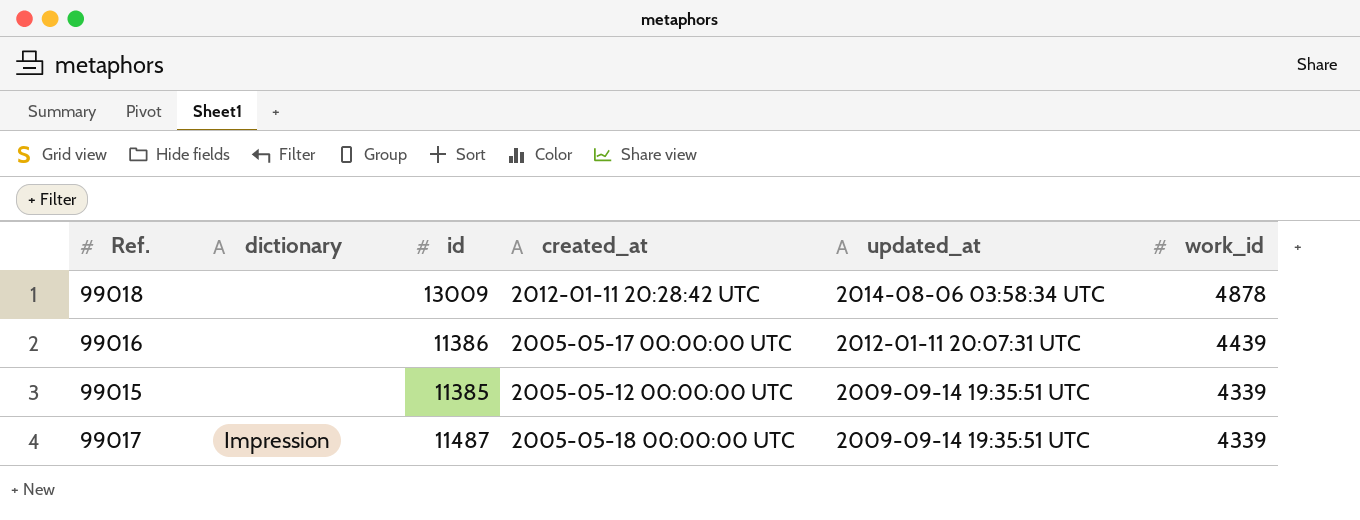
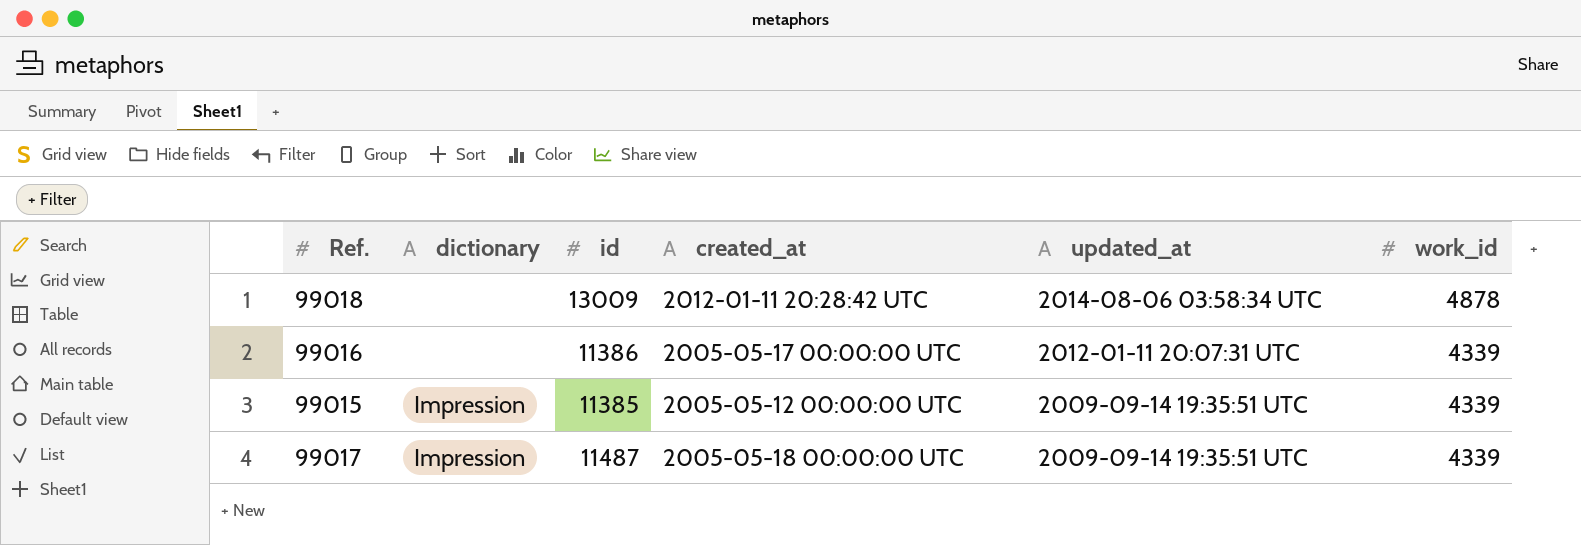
99016 | work_id: 4439 -> 4339
99015 | dictionary: none -> Impression

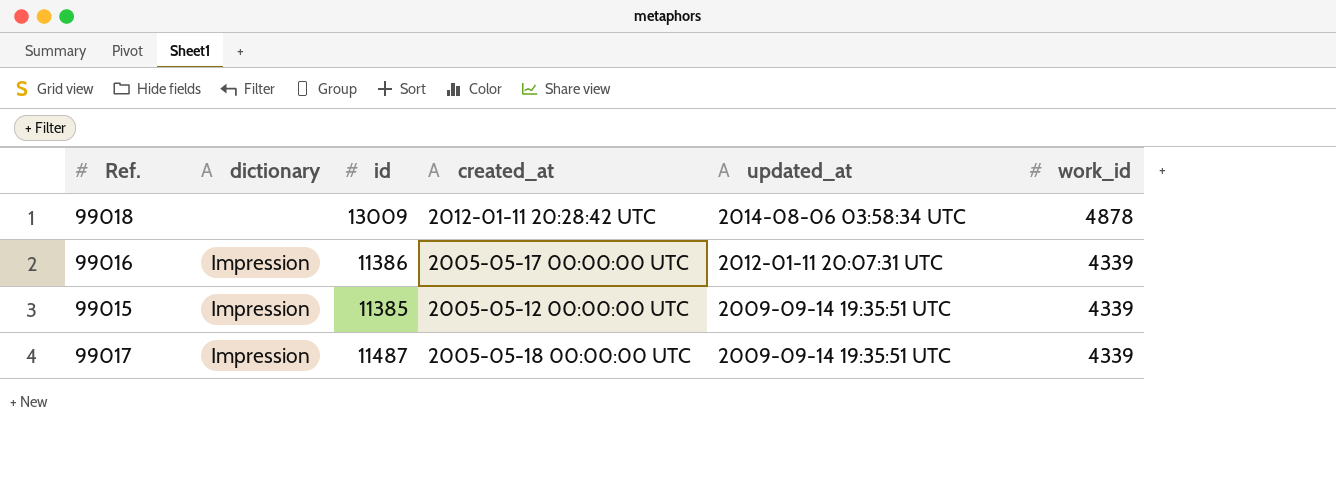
99016 | dictionary: none -> Impression

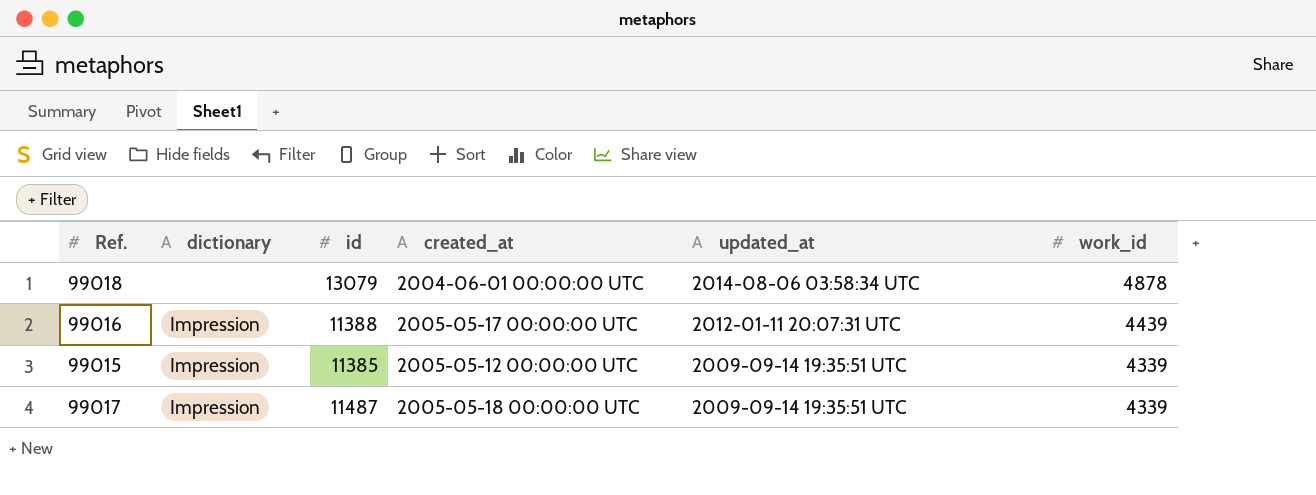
99018 | id: 13009 -> 13079
99018 | created_at: 2012-01-11 20:28:42 UTC -> 2004-06-01 00:00:00 UTC
99016 | id: 11386 -> 11388
99016 | work_id: 4339 -> 4439

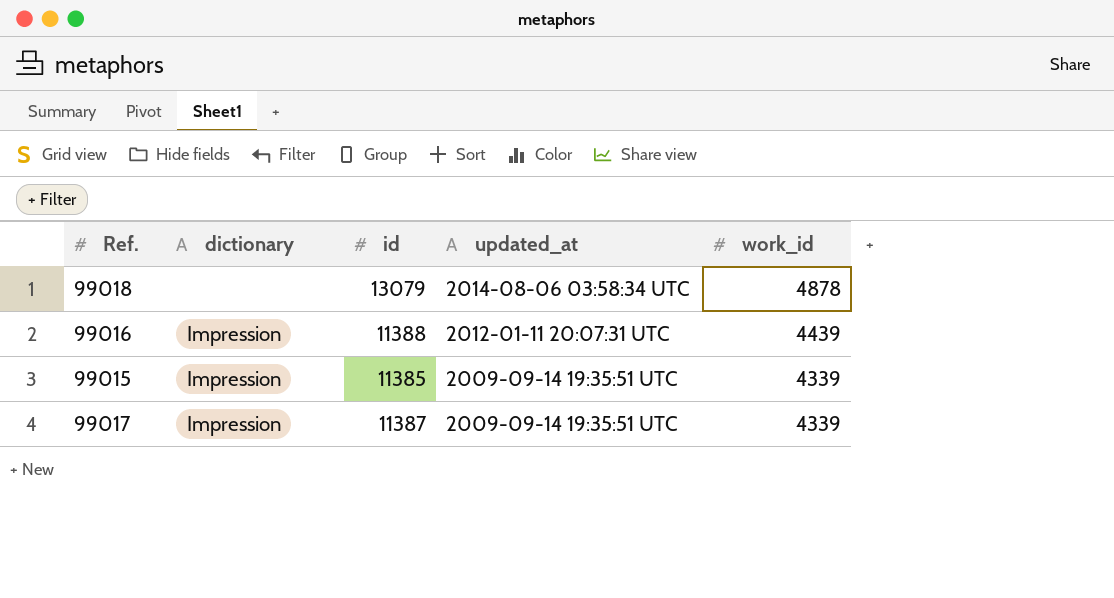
column created_at | position: 4 -> none
99017 | id: 11487 -> 11387

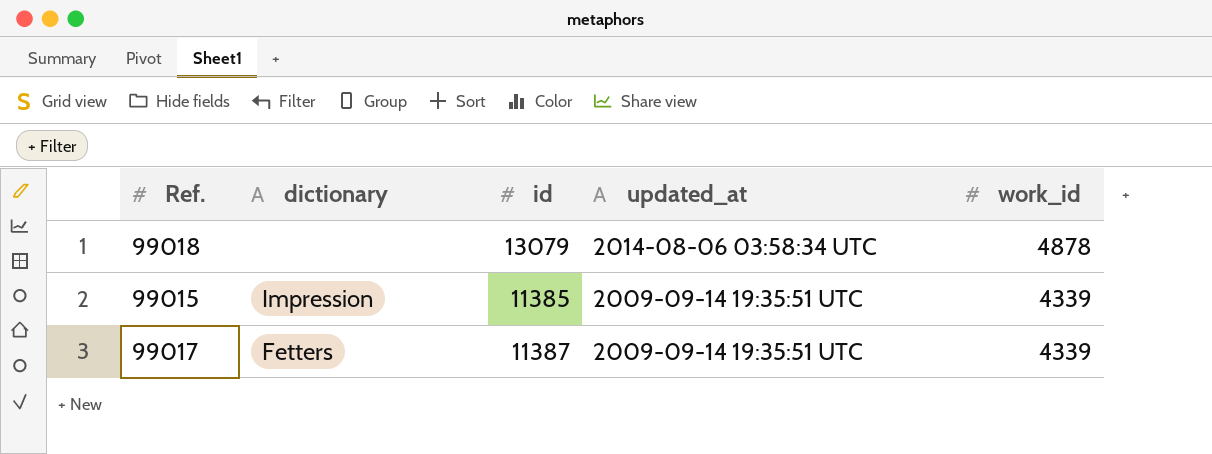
row 99016: Impression | 11388 | 2012-01-11 20:07:31 UTC | 4439 -> none
99017 | dictionary: Impression -> Fetters

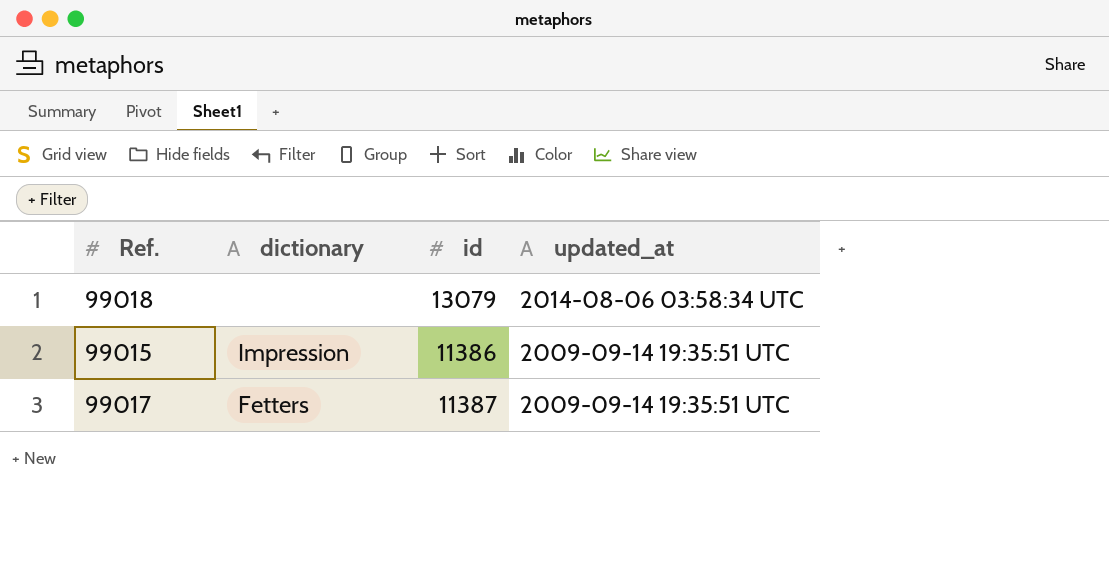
column work_id | position: 5 -> none
99015 | id: 11385 -> 11386

